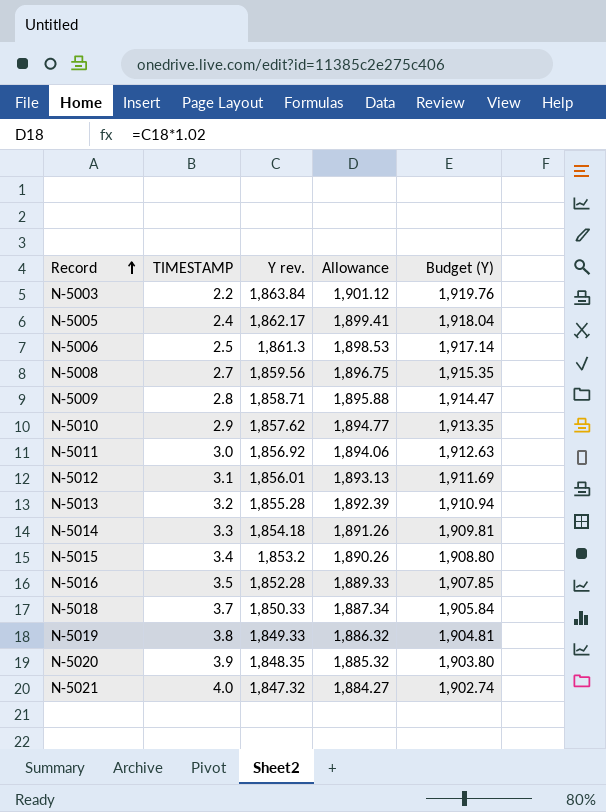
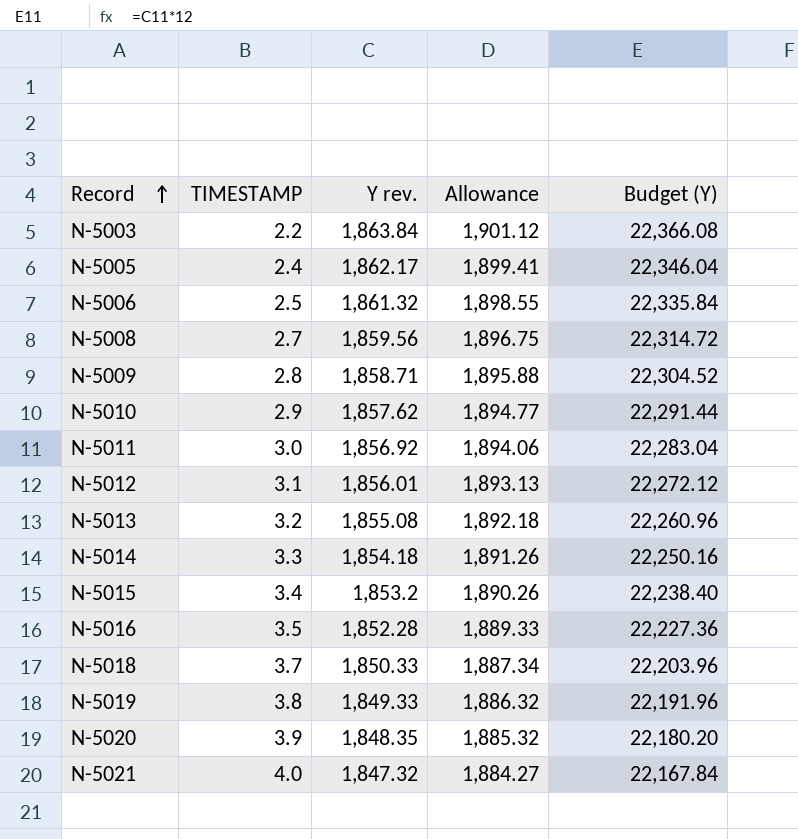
column Budget (Y) | formula: [Y rev.] * 1.03 -> [Y rev.] * 12
N-5006 | Y rev.: 1,861.3 -> 1,861.32
N-5006 | Allowance: 1,898.53 -> 1,898.55
N-5013 | Y rev.: 1,855.28 -> 1,855.08
N-5013 | Allowance: 1,892.39 -> 1,892.18

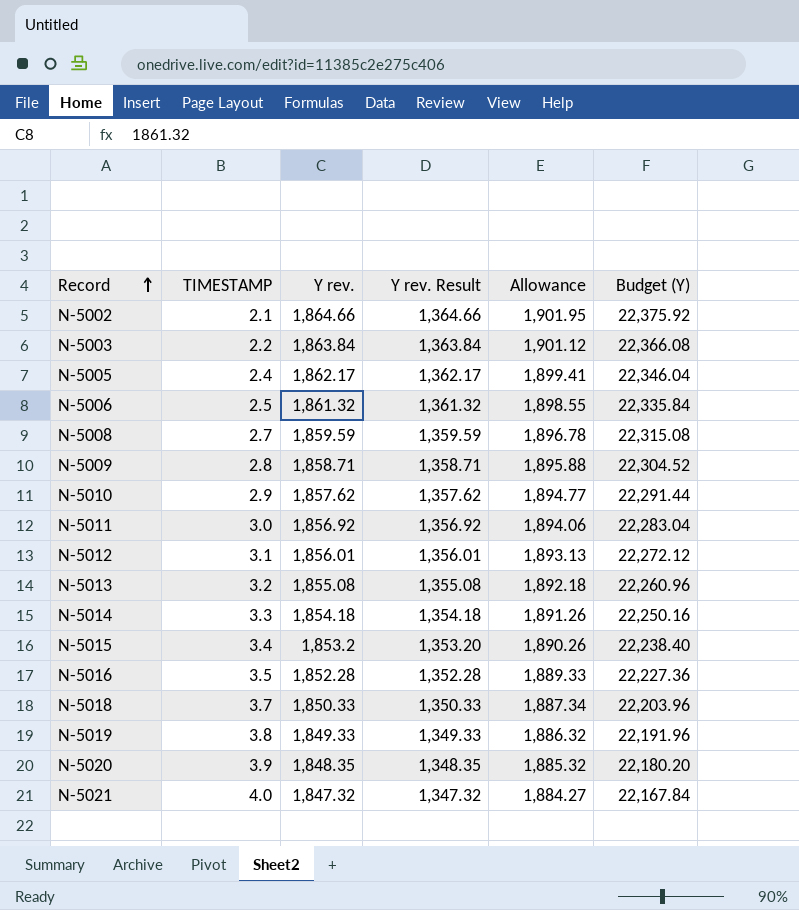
column Y rev. Result | formula: none -> [Y rev.] - 500
row N-5002: none -> 2.1 | 1,864.66 | 1,364.66 | 1,901.95 | 22,375.92
N-5008 | Y rev.: 1,859.56 -> 1,859.59
N-5008 | Allowance: 1,896.75 -> 1,896.78
N-5008 | Budget (Y): 22,314.72 -> 22,315.08

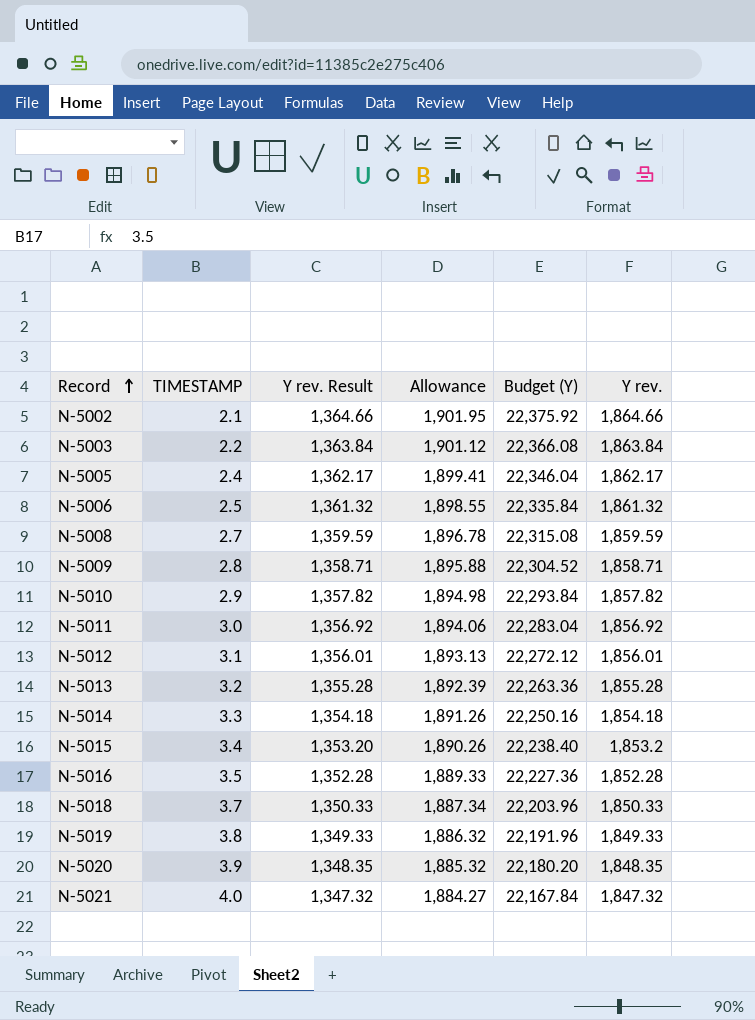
column Y rev. | position: 3 -> 6
N-5010 | Y rev. Result: 1,357.62 -> 1,357.82
N-5010 | Allowance: 1,894.77 -> 1,894.98
N-5010 | Budget (Y): 22,291.44 -> 22,293.84
N-5010 | Y rev.: 1,857.62 -> 1,857.82
N-5013 | Y rev. Result: 1,355.08 -> 1,355.28
N-5013 | Allowance: 1,892.18 -> 1,892.39
N-5013 | Budget (Y): 22,260.96 -> 22,263.36
N-5013 | Y rev.: 1,855.08 -> 1,855.28

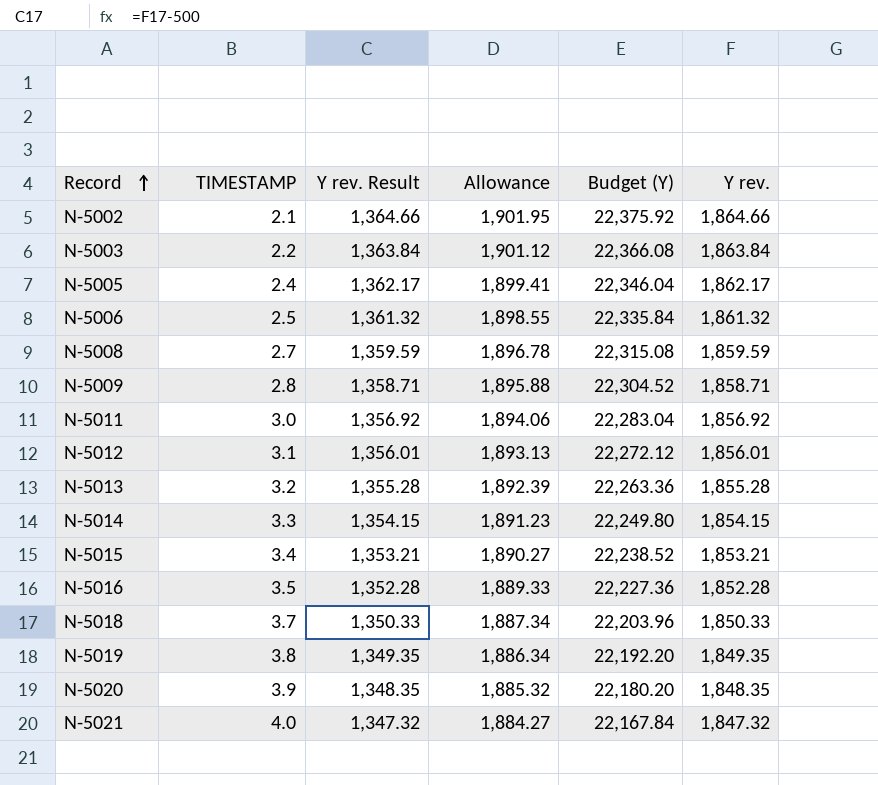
row N-5010: 2.9 | 1,357.82 | 1,894.98 | 22,293.84 | 1,857.82 -> none
N-5014 | Y rev. Result: 1,354.18 -> 1,354.15
N-5014 | Allowance: 1,891.26 -> 1,891.23
N-5014 | Budget (Y): 22,250.16 -> 22,249.80
N-5014 | Y rev.: 1,854.18 -> 1,854.15
N-5015 | Y rev. Result: 1,353.20 -> 1,353.21
N-5015 | Allowance: 1,890.26 -> 1,890.27
N-5015 | Budget (Y): 22,238.40 -> 22,238.52
N-5015 | Y rev.: 1,853.2 -> 1,853.21
N-5019 | Y rev. Result: 1,349.33 -> 1,349.35
N-5019 | Allowance: 1,886.32 -> 1,886.34
N-5019 | Budget (Y): 22,191.96 -> 22,192.20
N-5019 | Y rev.: 1,849.33 -> 1,849.35

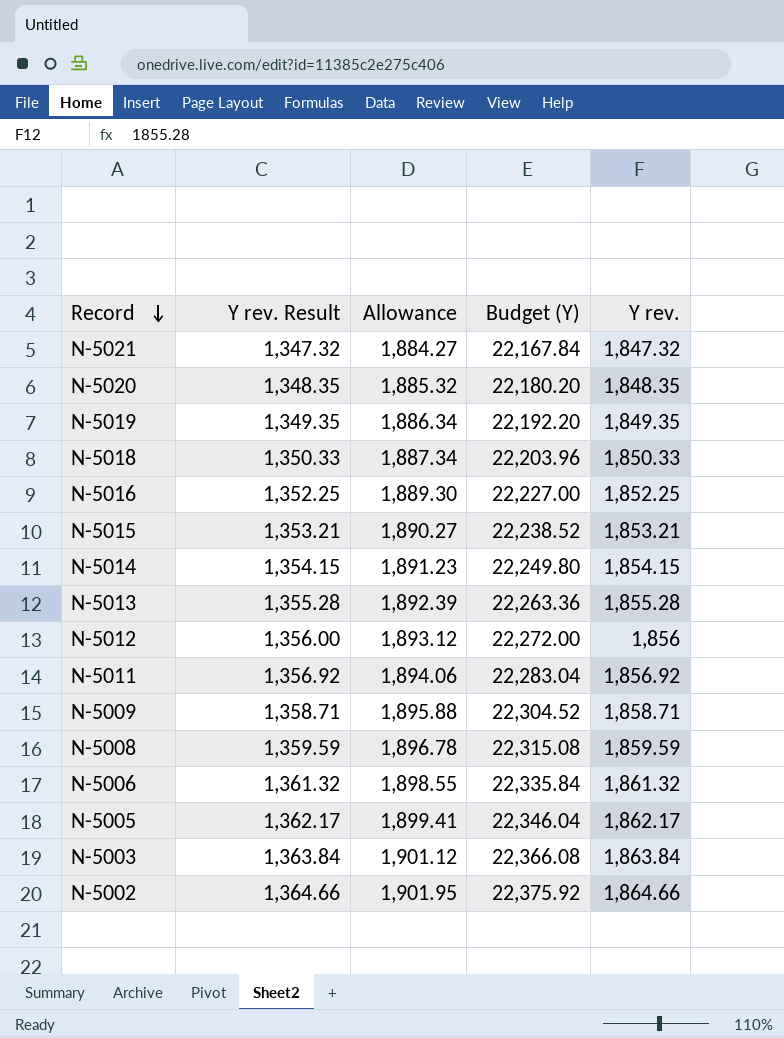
row order: Record ascending -> Record descending
column TIMESTAMP | position: 2 -> none
N-5016 | Y rev. Result: 1,352.28 -> 1,352.25
N-5016 | Allowance: 1,889.33 -> 1,889.30
N-5016 | Budget (Y): 22,227.36 -> 22,227.00
N-5016 | Y rev.: 1,852.28 -> 1,852.25
N-5012 | Y rev. Result: 1,356.01 -> 1,356.00
N-5012 | Allowance: 1,893.13 -> 1,893.12
N-5012 | Budget (Y): 22,272.12 -> 22,272.00
N-5012 | Y rev.: 1,856.01 -> 1,856

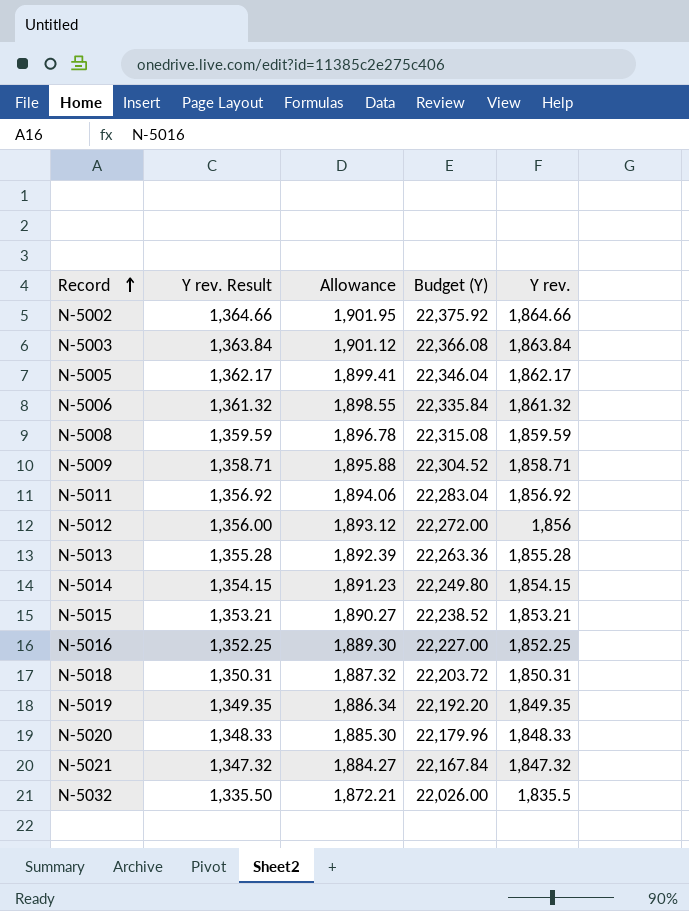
row order: Record descending -> Record ascending
N-5018 | Y rev. Result: 1,350.33 -> 1,350.31
N-5018 | Allowance: 1,887.34 -> 1,887.32
N-5018 | Budget (Y): 22,203.96 -> 22,203.72
N-5018 | Y rev.: 1,850.33 -> 1,850.31
N-5020 | Y rev. Result: 1,348.35 -> 1,348.33
N-5020 | Allowance: 1,885.32 -> 1,885.30
N-5020 | Budget (Y): 22,180.20 -> 22,179.96
N-5020 | Y rev.: 1,848.35 -> 1,848.33
row N-5032: none -> 1,335.50 | 1,872.21 | 22,026.00 | 1,835.5

